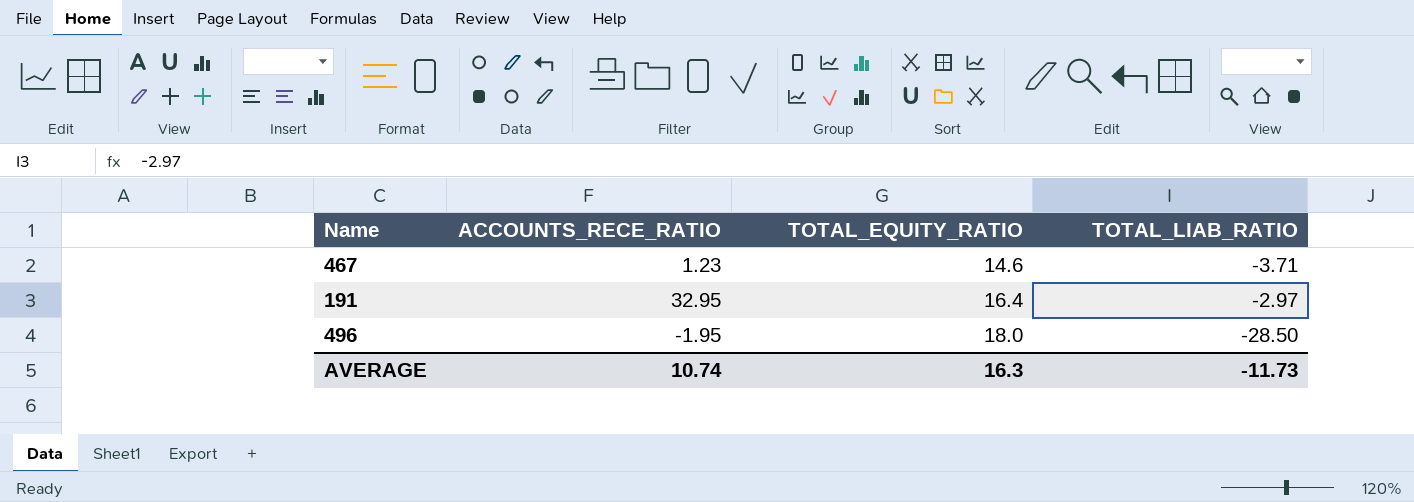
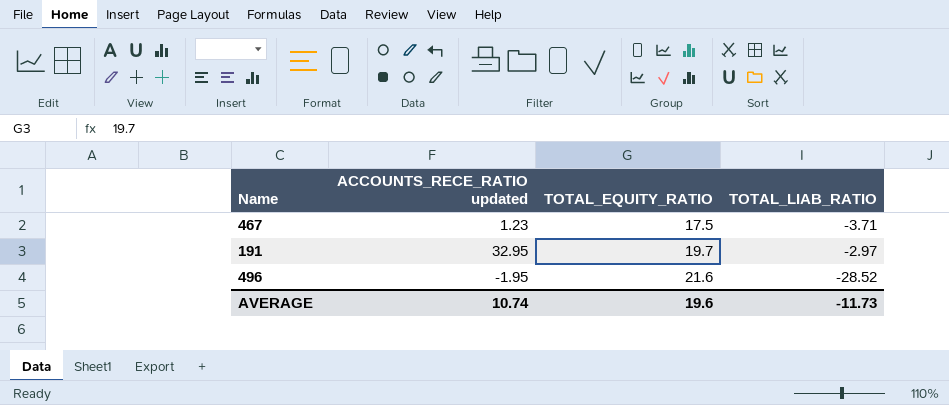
column name: ACCOUNTS_RECE_RATIO -> ACCOUNTS_RECE_RATIO updated
467 | TOTAL_EQUITY_RATIO: 14.6 -> 17.5
191 | TOTAL_EQUITY_RATIO: 16.4 -> 19.7
496 | TOTAL_EQUITY_RATIO: 18.0 -> 21.6
496 | TOTAL_LIAB_RATIO: -28.50 -> -28.52
AVERAGE | TOTAL_EQUITY_RATIO: 16.3 -> 19.6

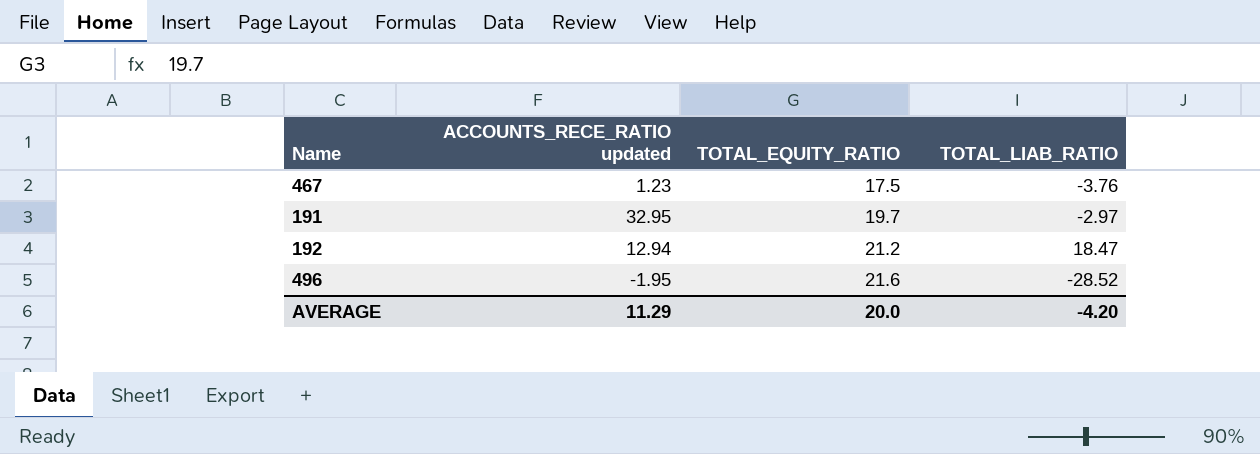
467 | TOTAL_LIAB_RATIO: -3.71 -> -3.76
row 192: none -> 12.94 | 21.2 | 18.47
AVERAGE | ACCOUNTS_RECE_RATIO updated: 10.74 -> 11.29
AVERAGE | TOTAL_EQUITY_RATIO: 19.6 -> 20.0
AVERAGE | TOTAL_LIAB_RATIO: -11.73 -> -4.20

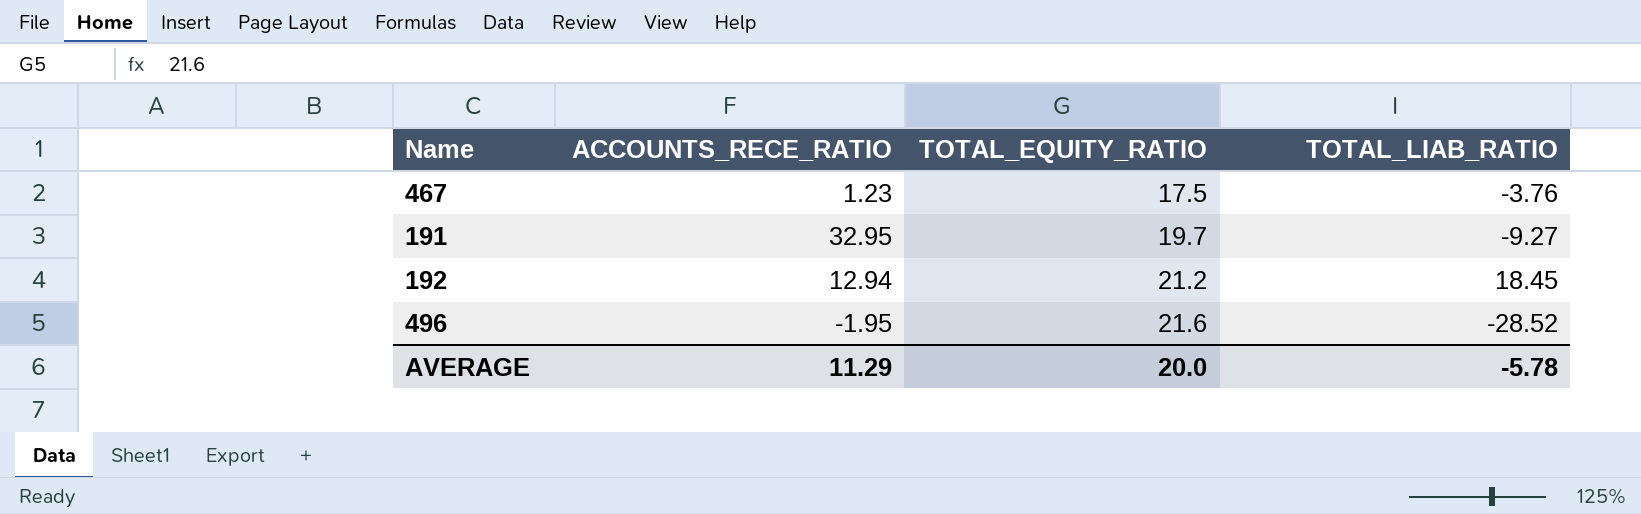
column name: ACCOUNTS_RECE_RATIO updated -> ACCOUNTS_RECE_RATIO
191 | TOTAL_LIAB_RATIO: -2.97 -> -9.27
192 | TOTAL_LIAB_RATIO: 18.47 -> 18.45
AVERAGE | TOTAL_LIAB_RATIO: -4.20 -> -5.78

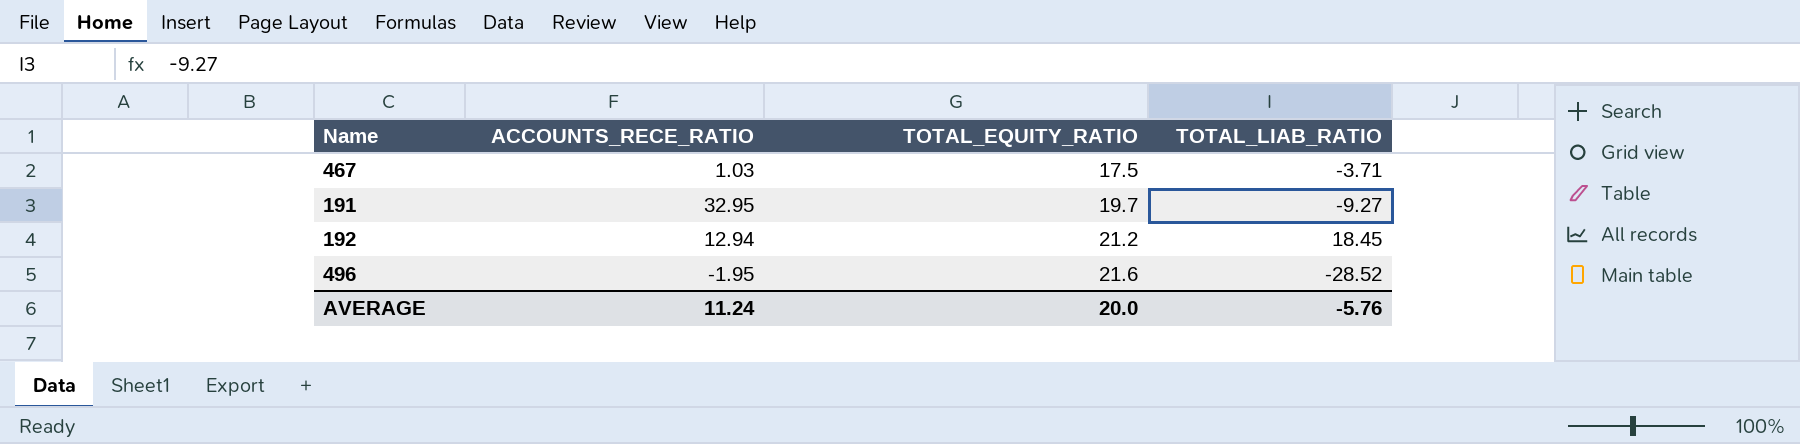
467 | ACCOUNTS_RECE_RATIO: 1.23 -> 1.03
467 | TOTAL_LIAB_RATIO: -3.76 -> -3.71
AVERAGE | ACCOUNTS_RECE_RATIO: 11.29 -> 11.24
AVERAGE | TOTAL_LIAB_RATIO: -5.78 -> -5.76

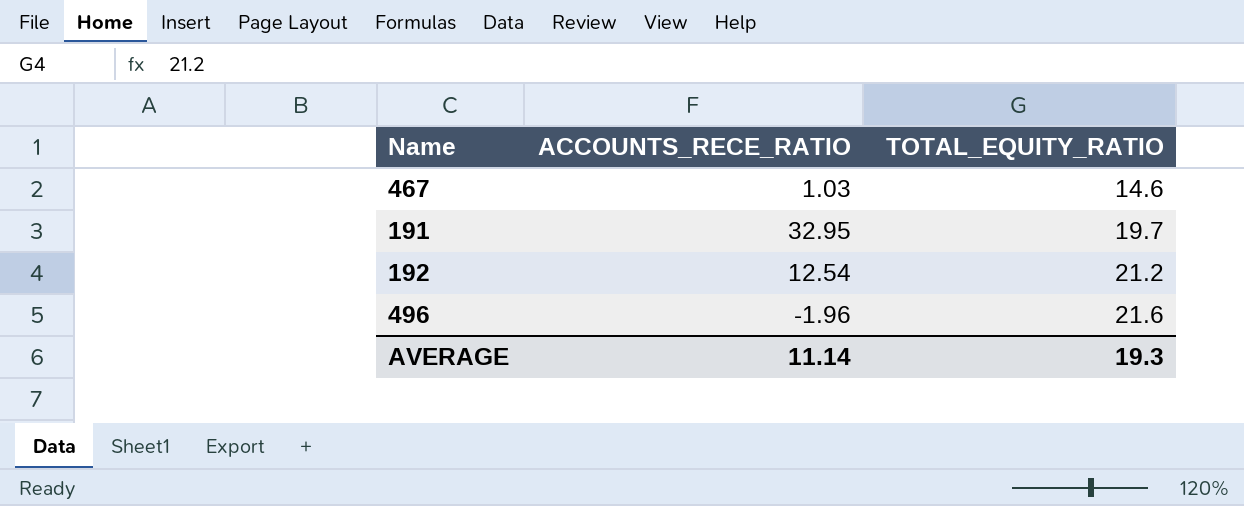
column TOTAL_LIAB_RATIO | position: 4 -> none
467 | TOTAL_EQUITY_RATIO: 17.5 -> 14.6
192 | ACCOUNTS_RECE_RATIO: 12.94 -> 12.54
496 | ACCOUNTS_RECE_RATIO: -1.95 -> -1.96
AVERAGE | ACCOUNTS_RECE_RATIO: 11.24 -> 11.14
AVERAGE | TOTAL_EQUITY_RATIO: 20.0 -> 19.3

